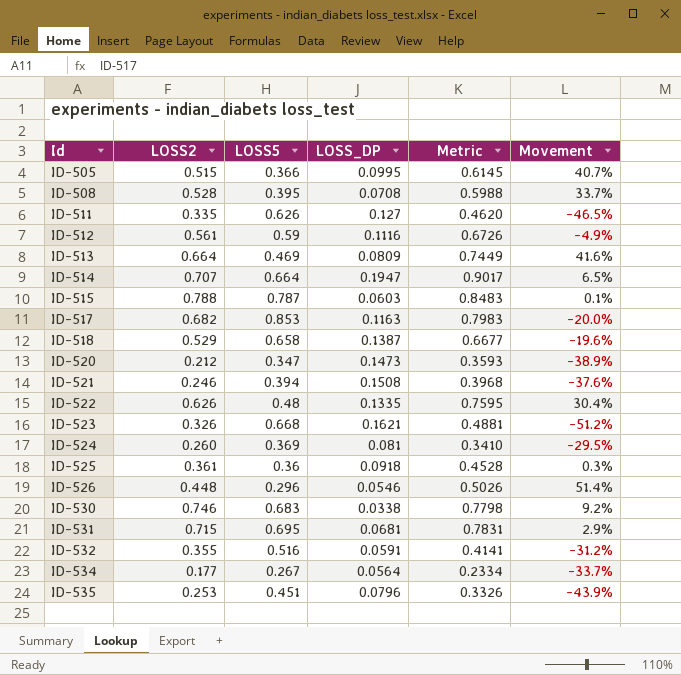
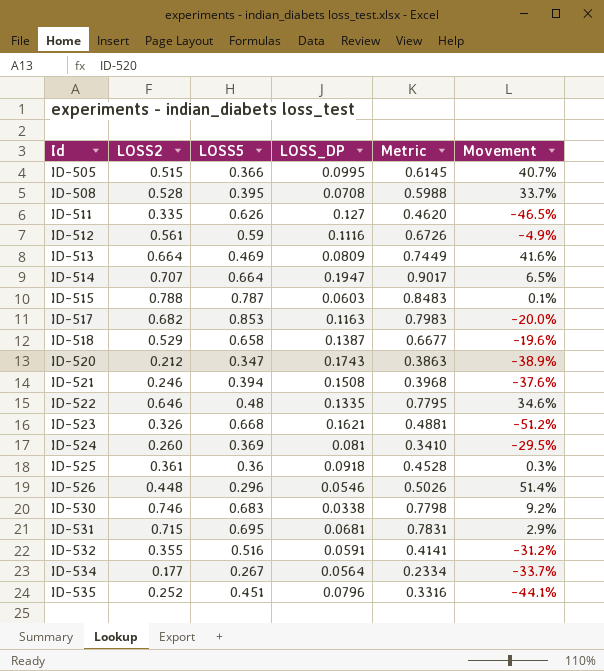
ID-520 | LOSS_DP: 0.1473 -> 0.1743
ID-520 | Metric: 0.3593 -> 0.3863
ID-522 | LOSS2: 0.626 -> 0.646
ID-522 | Metric: 0.7595 -> 0.7795
ID-522 | Movement: 30.4% -> 34.6%
ID-535 | LOSS2: 0.253 -> 0.252
ID-535 | Metric: 0.3326 -> 0.3316
ID-535 | Movement: -43.9% -> -44.1%

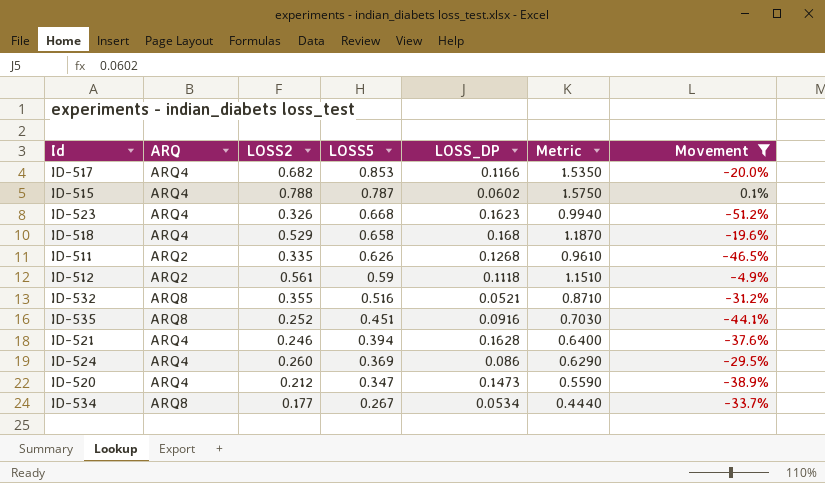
filter: none -> Movement <= 0.1%
row order: Id ascending -> LOSS5 descending
column ARQ | position: none -> 2
column Metric | formula: [LOSS2] + [LOSS_DP] -> [LOSS2] + [LOSS5]
ID-517 | LOSS_DP: 0.1163 -> 0.1166
ID-515 | LOSS_DP: 0.0603 -> 0.0602
ID-523 | LOSS_DP: 0.1621 -> 0.1623
ID-518 | LOSS_DP: 0.1387 -> 0.168
ID-511 | LOSS_DP: 0.127 -> 0.1268
ID-512 | LOSS_DP: 0.1116 -> 0.1118
ID-532 | LOSS_DP: 0.0591 -> 0.0521
ID-535 | LOSS_DP: 0.0796 -> 0.0916
ID-521 | LOSS_DP: 0.1508 -> 0.1628
ID-524 | LOSS_DP: 0.081 -> 0.086
ID-520 | LOSS_DP: 0.1743 -> 0.1473
ID-534 | LOSS_DP: 0.0564 -> 0.0534

